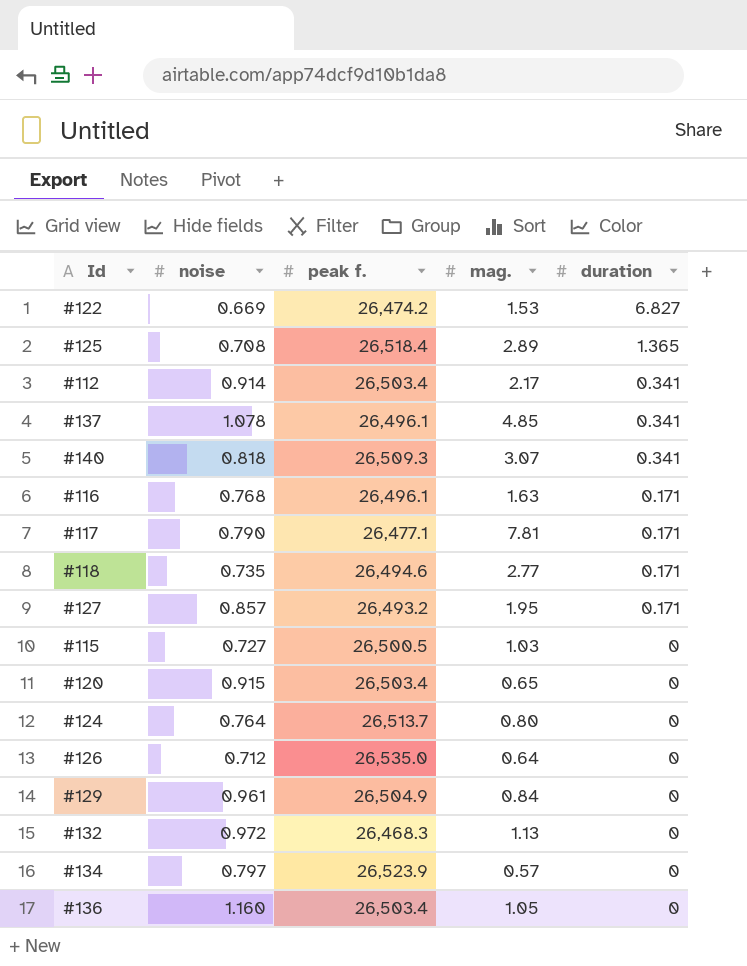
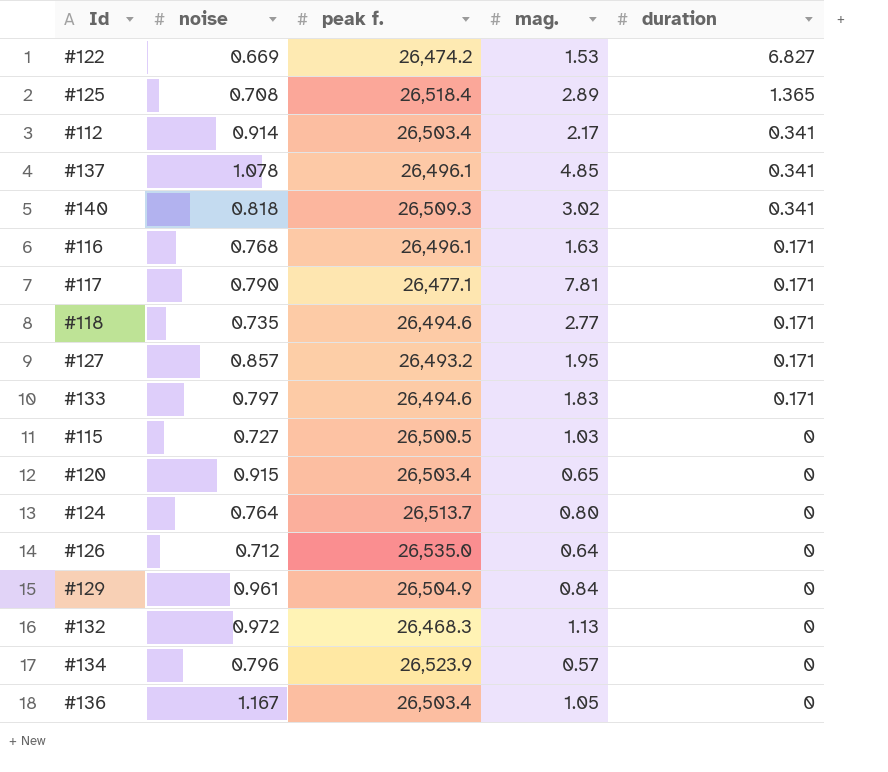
#140 | mag.: 3.07 -> 3.02
row #133: none -> 0.797 | 26,494.6 | 1.83 | 0.171
#134 | noise: 0.797 -> 0.796
#136 | noise: 1.160 -> 1.167

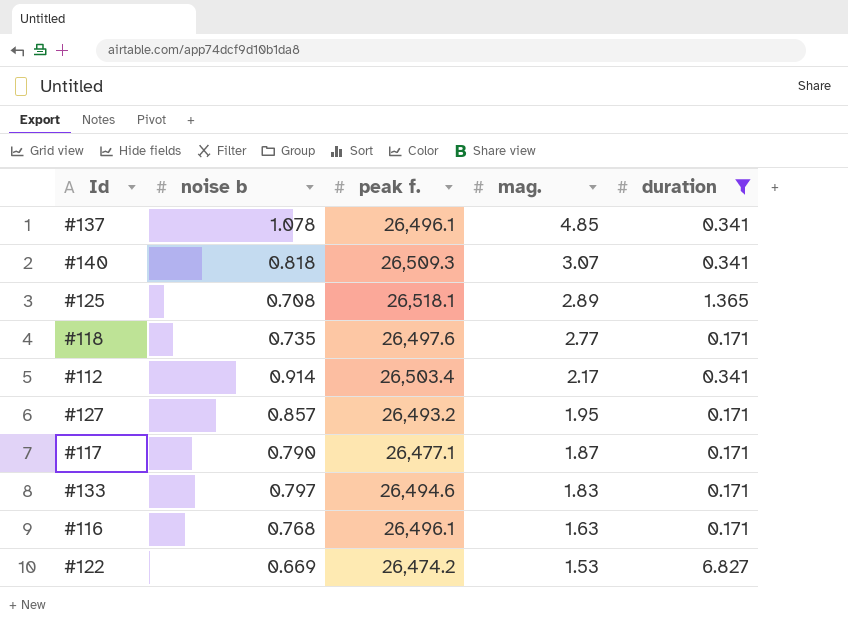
filter: none -> duration != 0
row order: duration descending -> mag. descending
column name: noise -> noise b
#140 | mag.: 3.02 -> 3.07
#125 | peak f.: 26,518.4 -> 26,518.1
#118 | peak f.: 26,494.6 -> 26,497.6
#117 | mag.: 7.81 -> 1.87

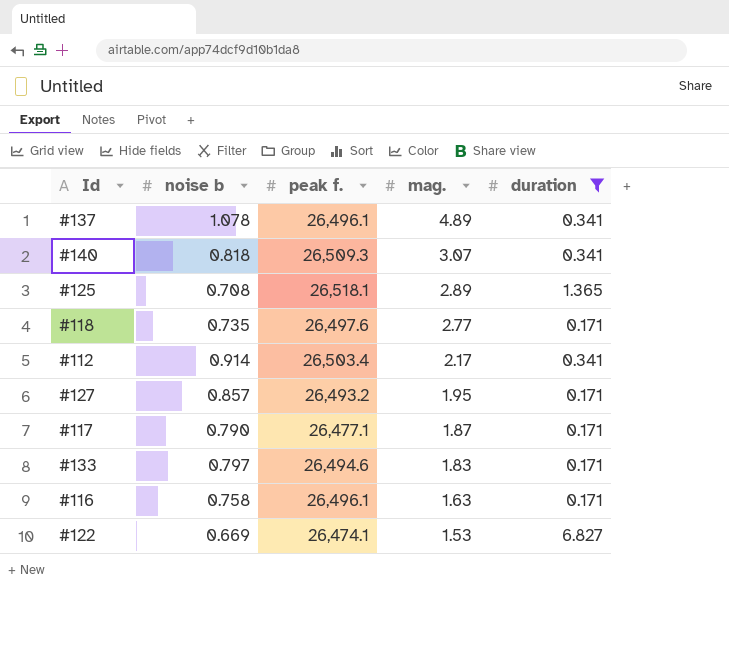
#137 | mag.: 4.85 -> 4.89
#116 | noise b: 0.768 -> 0.758
#122 | peak f.: 26,474.2 -> 26,474.1

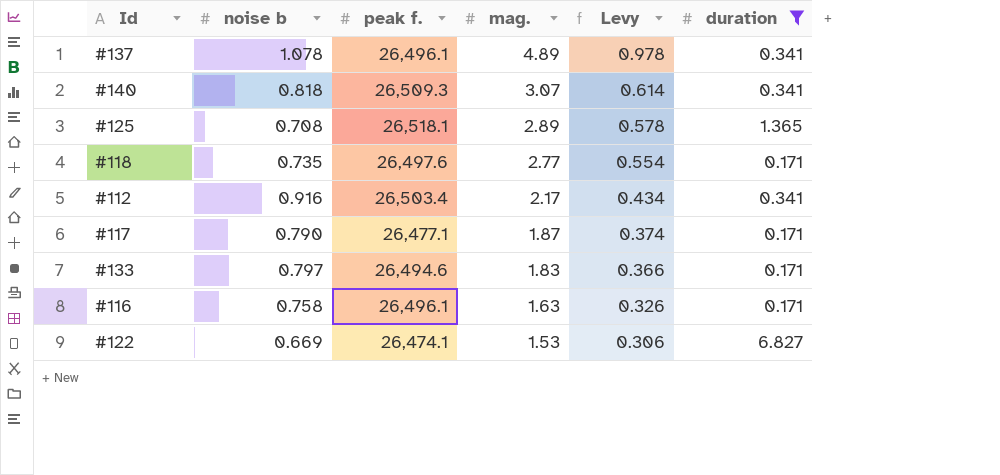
column Levy | formula: none -> [mag.] * 0.2
row #127: 0.857 | 26,493.2 | 1.95 | 0.171 -> none
#112 | noise b: 0.914 -> 0.916

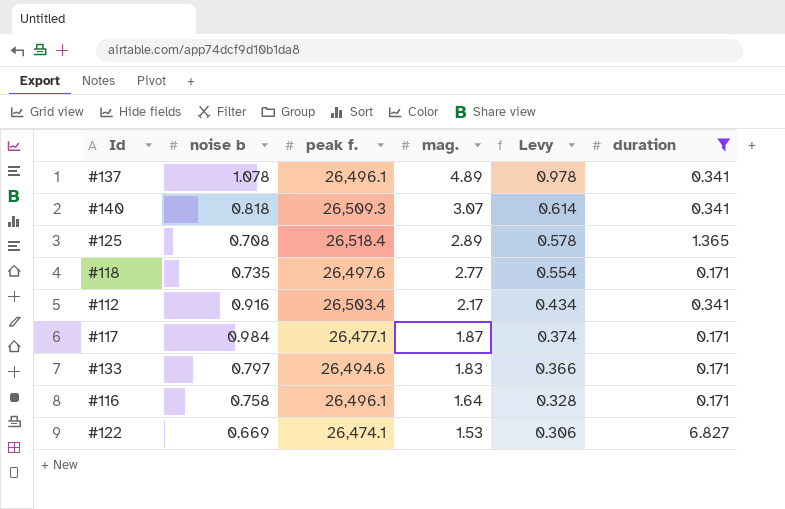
#125 | peak f.: 26,518.1 -> 26,518.4
#117 | noise b: 0.790 -> 0.984
#116 | mag.: 1.63 -> 1.64
#116 | Levy: 0.326 -> 0.328

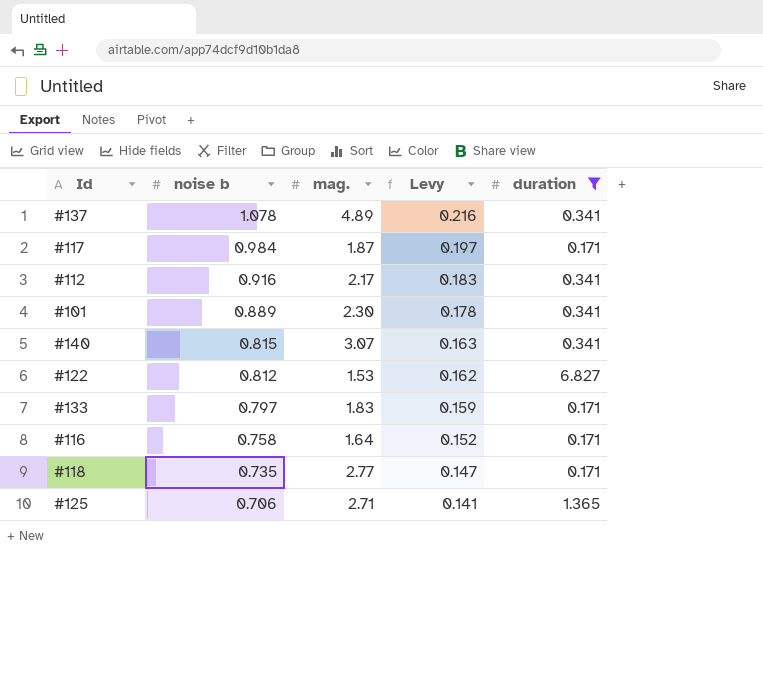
row order: mag. descending -> noise b descending
column peak f. | position: 3 -> none
column Levy | formula: [mag.] * 0.2 -> [noise b] * 0.2
row #101: none -> 0.889 | 2.30 | 0.178 | 0.341
#140 | noise b: 0.818 -> 0.815
#122 | noise b: 0.669 -> 0.812
#125 | noise b: 0.708 -> 0.706
#125 | mag.: 2.89 -> 2.71

